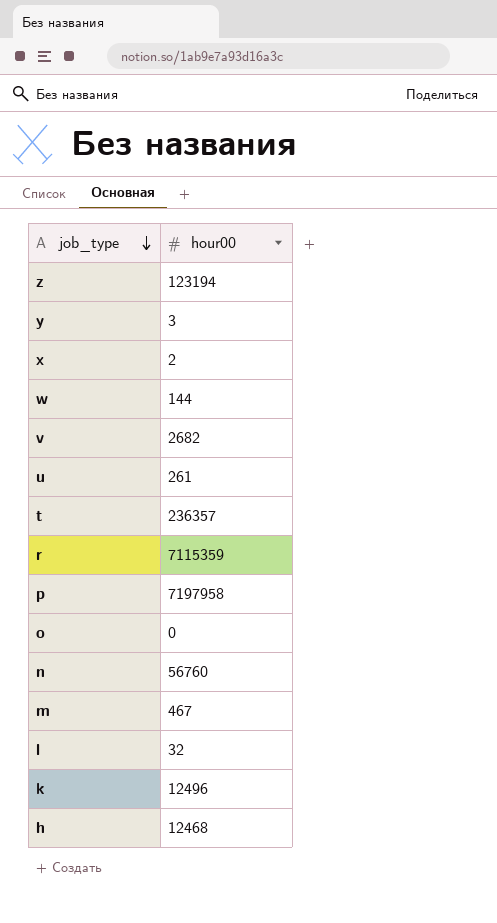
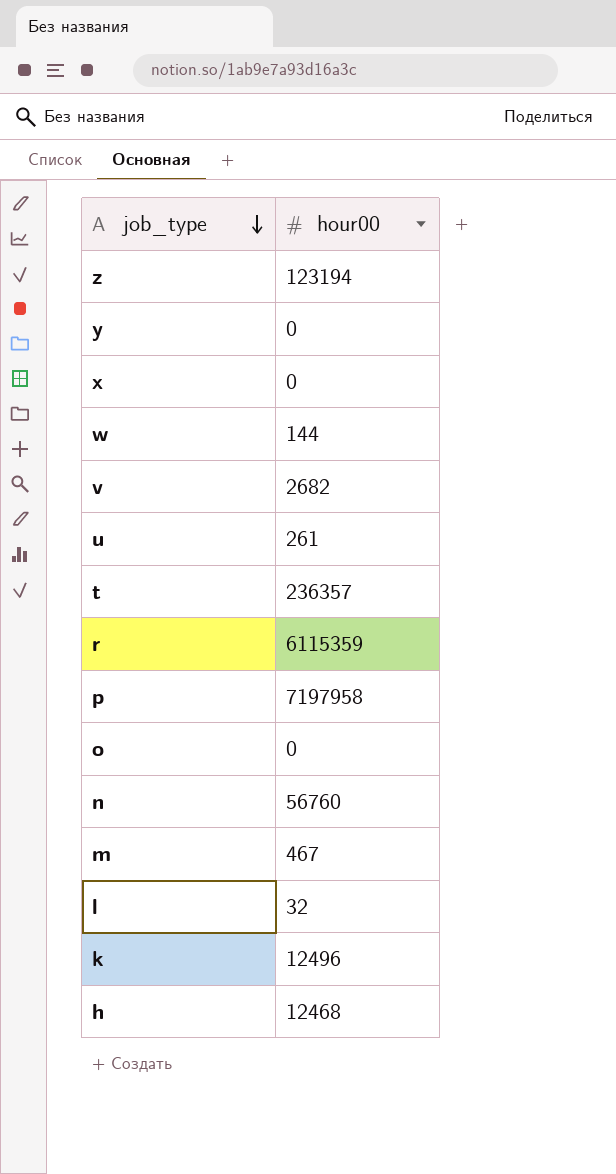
y | hour00: 3 -> 0
x | hour00: 2 -> 0
r | hour00: 7115359 -> 6115359

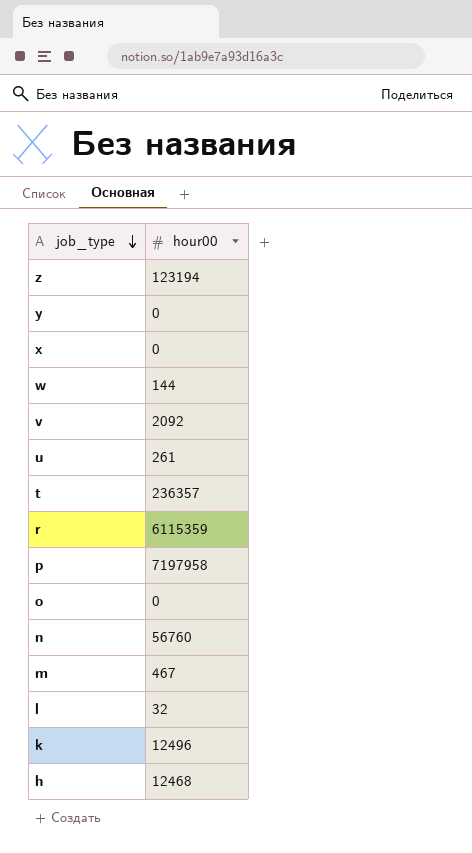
v | hour00: 2682 -> 2092

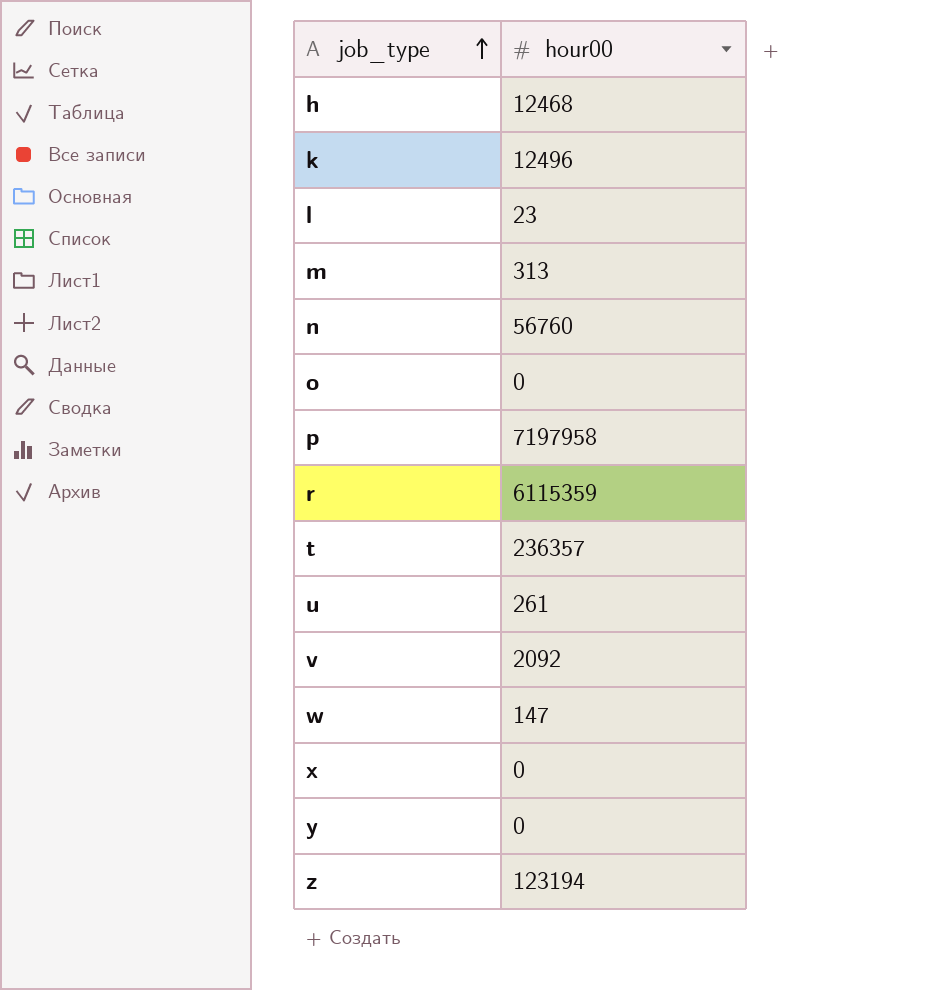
row order: job_type descending -> job_type ascending
l | hour00: 32 -> 23
m | hour00: 467 -> 313
w | hour00: 144 -> 147

